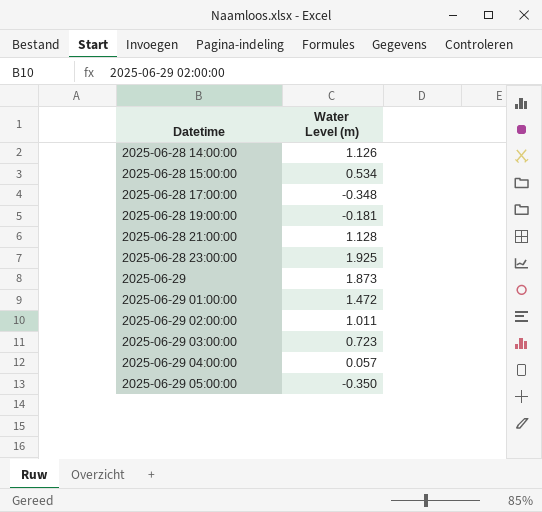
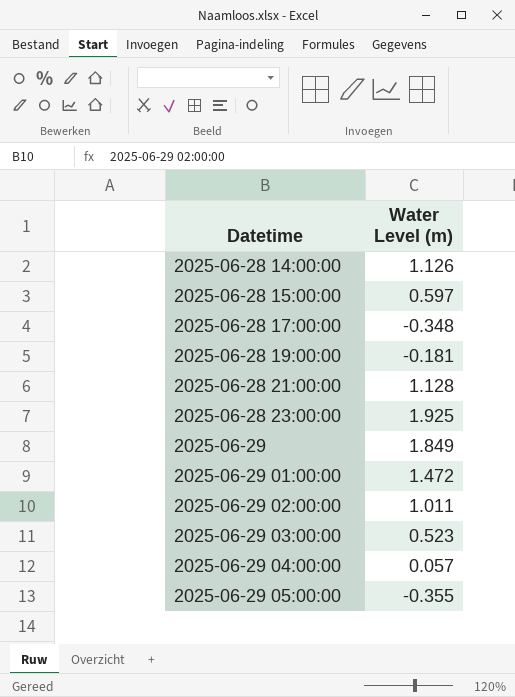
2025-06-28 15:00:00 | Water Level (m): 0.534 -> 0.597
2025-06-29 | Water Level (m): 1.873 -> 1.849
2025-06-29 03:00:00 | Water Level (m): 0.723 -> 0.523
2025-06-29 05:00:00 | Water Level (m): -0.350 -> -0.355

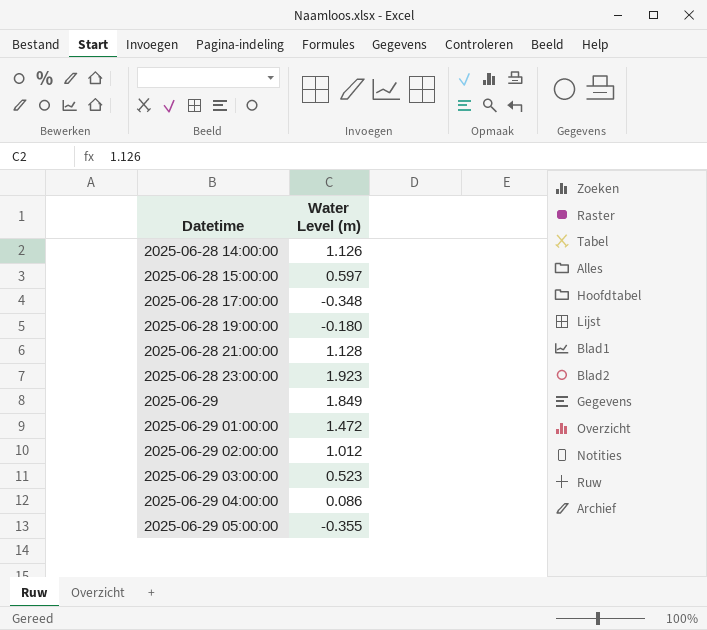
2025-06-28 19:00:00 | Water Level (m): -0.181 -> -0.180
2025-06-28 23:00:00 | Water Level (m): 1.925 -> 1.923
2025-06-29 02:00:00 | Water Level (m): 1.011 -> 1.012
2025-06-29 04:00:00 | Water Level (m): 0.057 -> 0.086

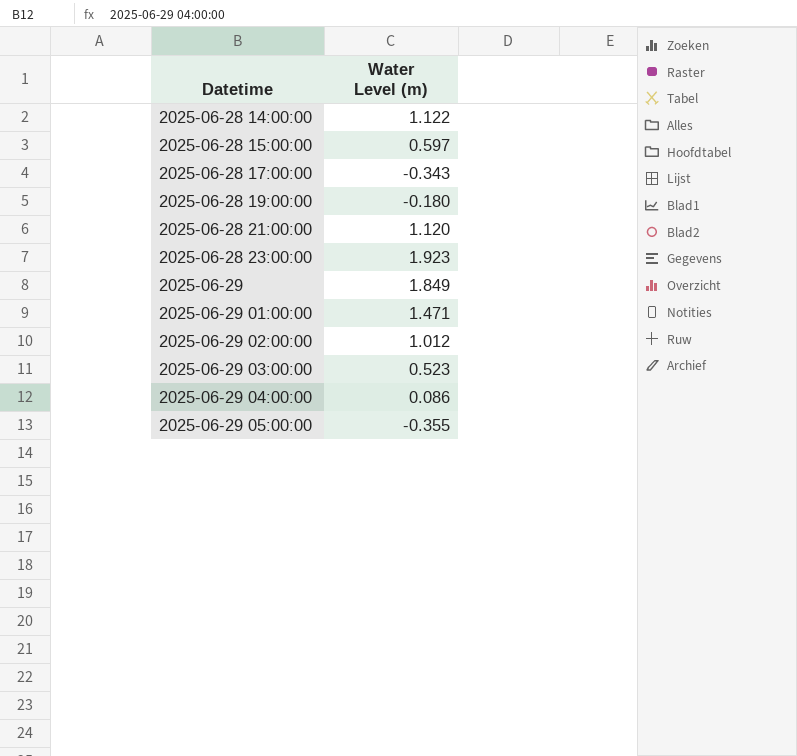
2025-06-28 14:00:00 | Water Level (m): 1.126 -> 1.122
2025-06-28 17:00:00 | Water Level (m): -0.348 -> -0.343
2025-06-28 21:00:00 | Water Level (m): 1.128 -> 1.120
2025-06-29 01:00:00 | Water Level (m): 1.472 -> 1.471

